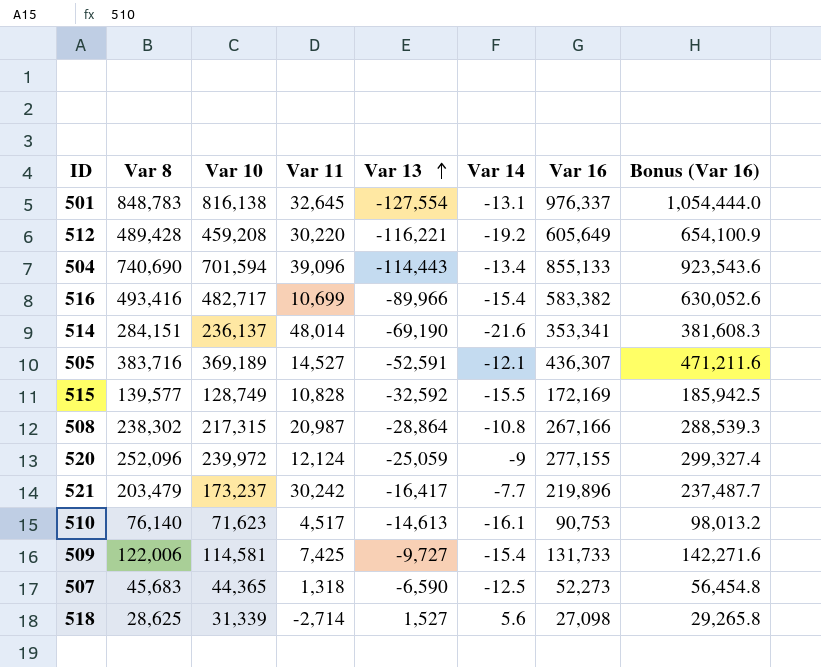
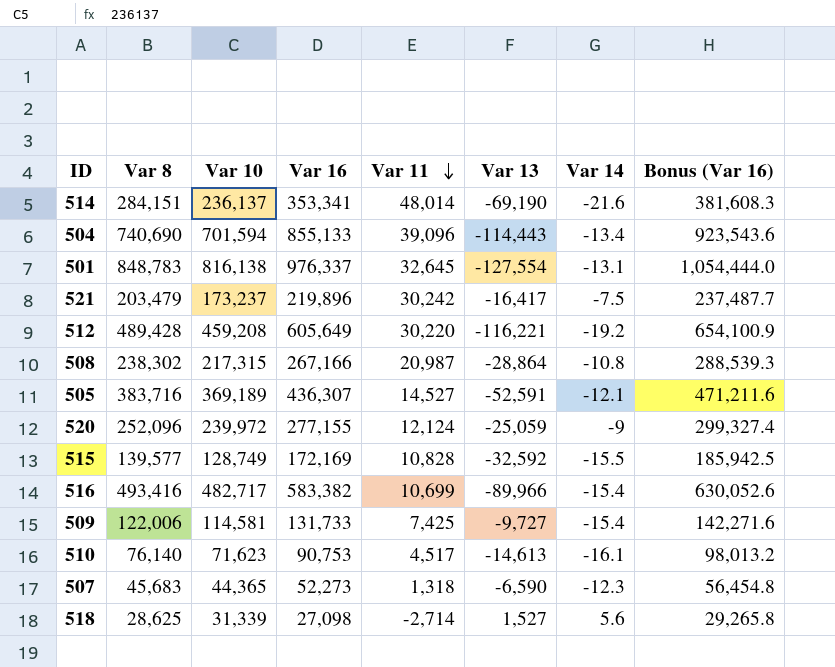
row order: Var 13 ascending -> Var 11 descending
column Var 16 | position: 7 -> 4
521 | Var 14: -7.7 -> -7.5
507 | Var 14: -12.5 -> -12.3

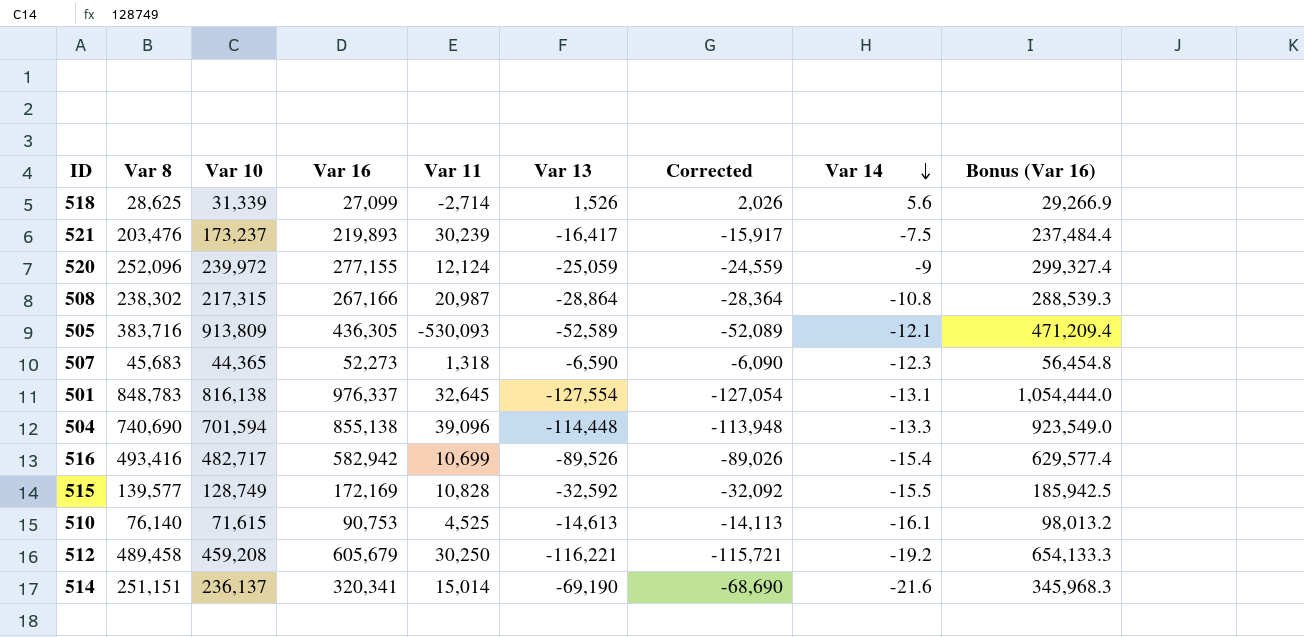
row order: Var 11 descending -> Var 14 descending
column Corrected | formula: none -> [Var 13] + 500
row 509: 122,006 | 114,581 | 131,733 | 7,425 | -9,727 | -15.4 | 142,271.6 -> none
518 | Var 16: 27,098 -> 27,099
518 | Var 13: 1,527 -> 1,526
518 | Bonus (Var 16): 29,265.8 -> 29,266.9
521 | Var 8: 203,479 -> 203,476
521 | Var 16: 219,896 -> 219,893
521 | Var 11: 30,242 -> 30,239
521 | Bonus (Var 16): 237,487.7 -> 237,484.4
505 | Var 10: 369,189 -> 913,809
505 | Var 16: 436,307 -> 436,305
505 | Var 11: 14,527 -> -530,093
505 | Var 13: -52,591 -> -52,589
505 | Bonus (Var 16): 471,211.6 -> 471,209.4
504 | Var 16: 855,133 -> 855,138
504 | Var 13: -114,443 -> -114,448
504 | Var 14: -13.4 -> -13.3
504 | Bonus (Var 16): 923,543.6 -> 923,549.0
516 | Var 16: 583,382 -> 582,942
516 | Var 13: -89,966 -> -89,526
516 | Bonus (Var 16): 630,052.6 -> 629,577.4
510 | Var 10: 71,623 -> 71,615
510 | Var 11: 4,517 -> 4,525
512 | Var 8: 489,428 -> 489,458
512 | Var 16: 605,649 -> 605,679
512 | Var 11: 30,220 -> 30,250
512 | Bonus (Var 16): 654,100.9 -> 654,133.3
514 | Var 8: 284,151 -> 251,151
514 | Var 16: 353,341 -> 320,341
514 | Var 11: 48,014 -> 15,014
514 | Bonus (Var 16): 381,608.3 -> 345,968.3

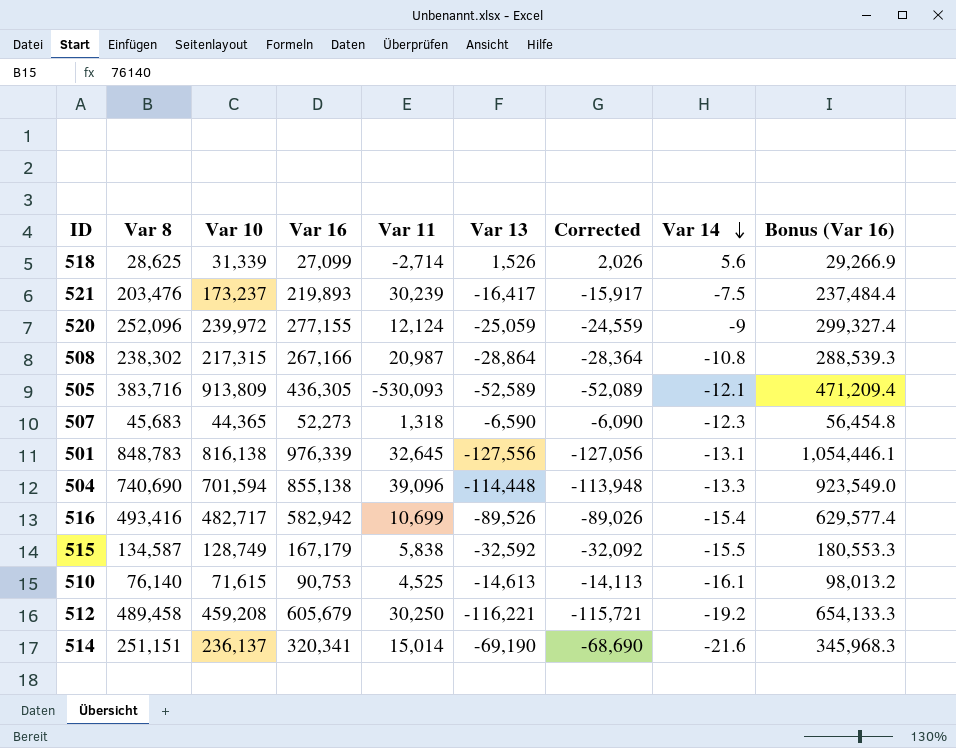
501 | Var 16: 976,337 -> 976,339
501 | Var 13: -127,554 -> -127,556
501 | Corrected: -127,054 -> -127,056
501 | Bonus (Var 16): 1,054,444.0 -> 1,054,446.1
515 | Var 8: 139,577 -> 134,587
515 | Var 16: 172,169 -> 167,179
515 | Var 11: 10,828 -> 5,838
515 | Bonus (Var 16): 185,942.5 -> 180,553.3

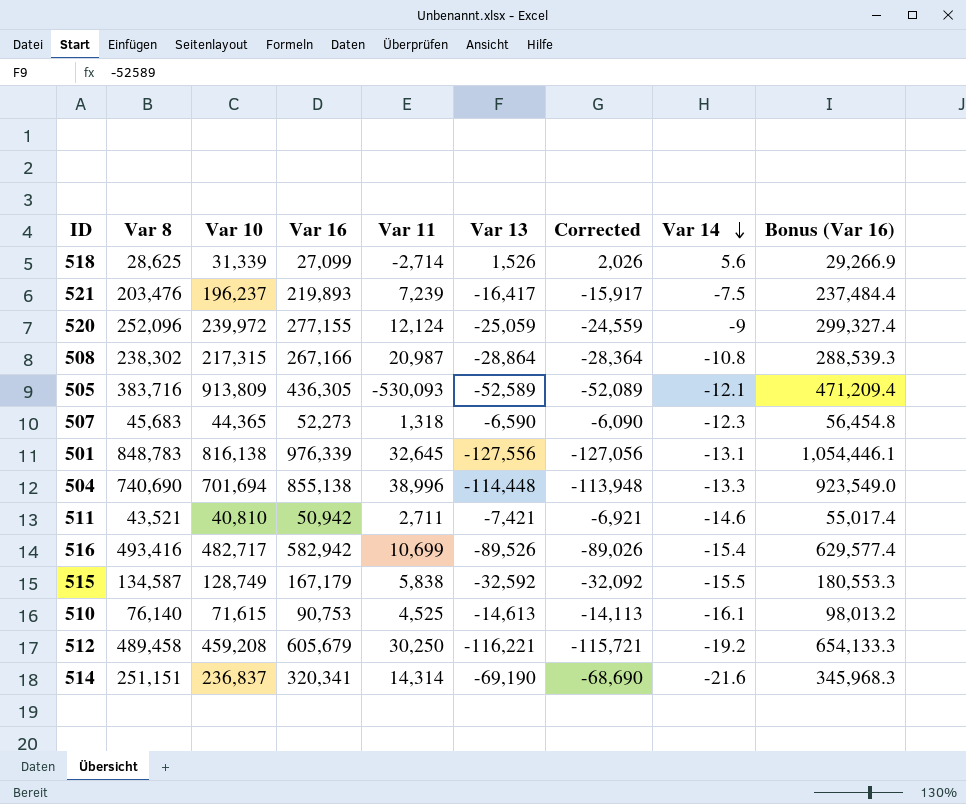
521 | Var 10: 173,237 -> 196,237
521 | Var 11: 30,239 -> 7,239
504 | Var 10: 701,594 -> 701,694
504 | Var 11: 39,096 -> 38,996
row 511: none -> 43,521 | 40,810 | 50,942 | 2,711 | -7,421 | -6,921 | -14.6 | 55,017.4
514 | Var 10: 236,137 -> 236,837
514 | Var 11: 15,014 -> 14,314

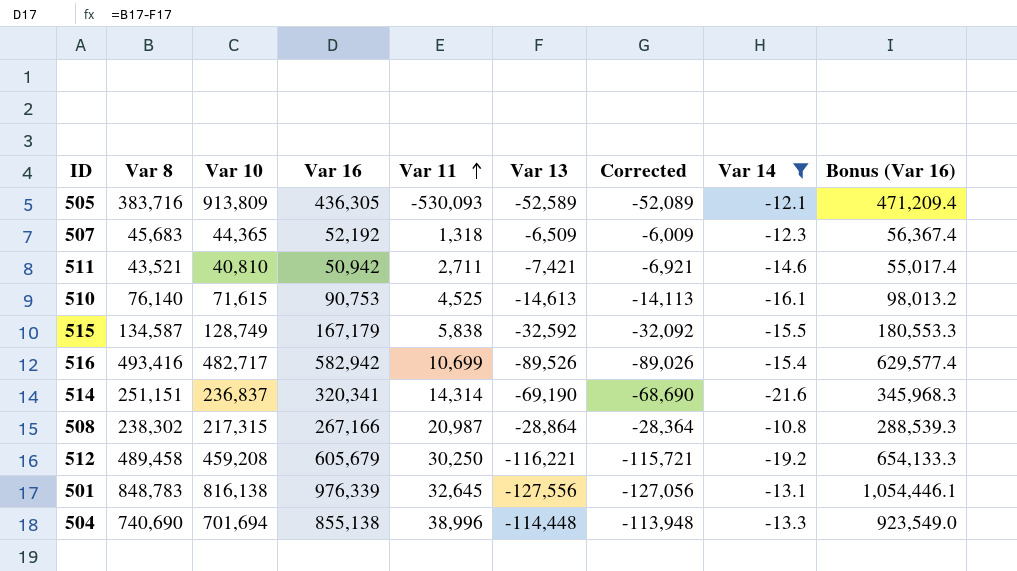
filter: none -> Var 14 <= -10.8
row order: Var 14 descending -> Var 11 ascending
507 | Var 16: 52,273 -> 52,192
507 | Var 13: -6,590 -> -6,509
507 | Corrected: -6,090 -> -6,009
507 | Bonus (Var 16): 56,454.8 -> 56,367.4

